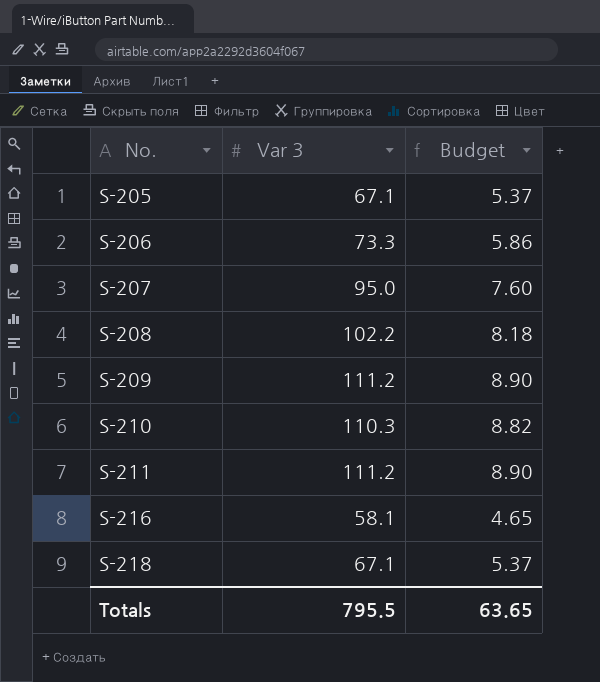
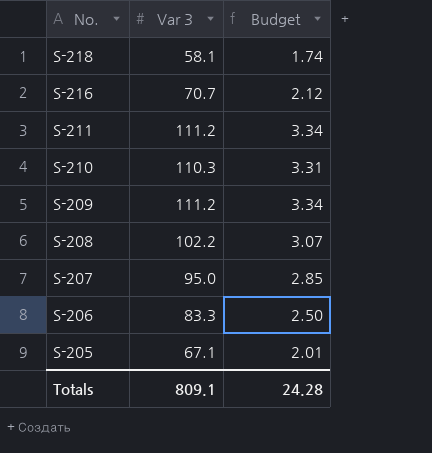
row order: No. ascending -> No. descending
column Budget | formula: [Var 3] * 0.08 -> [Var 3] * 0.03
S-218 | Var 3: 67.1 -> 58.1
S-216 | Var 3: 58.1 -> 70.7
S-206 | Var 3: 73.3 -> 83.3
Totals | Var 3: 795.5 -> 809.1
Totals | Budget: 63.65 -> 24.28

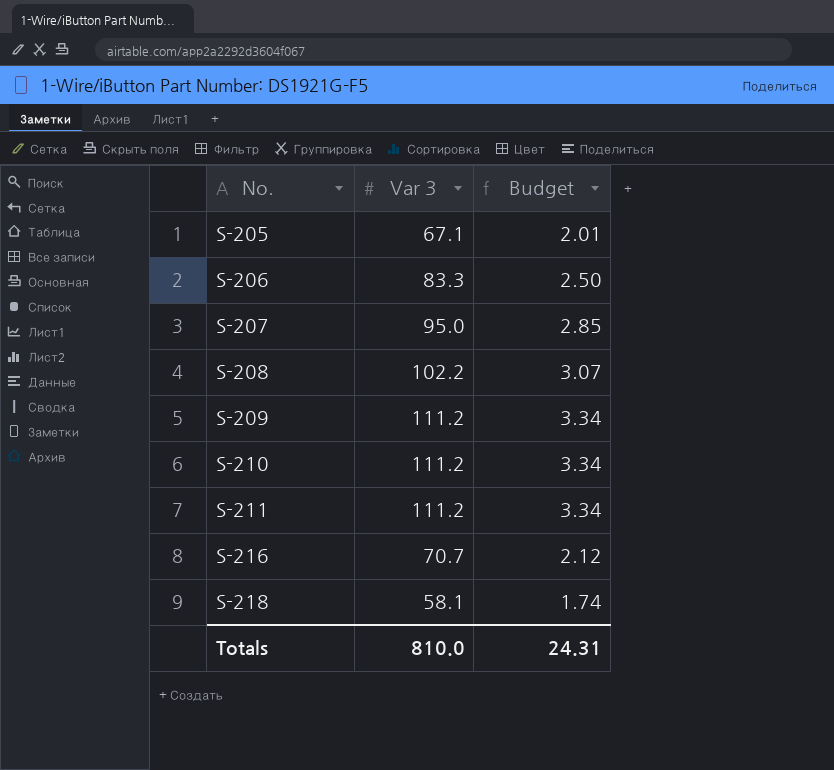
row order: No. descending -> No. ascending
S-210 | Var 3: 110.3 -> 111.2
S-210 | Budget: 3.31 -> 3.34
Totals | Var 3: 809.1 -> 810.0
Totals | Budget: 24.28 -> 24.31

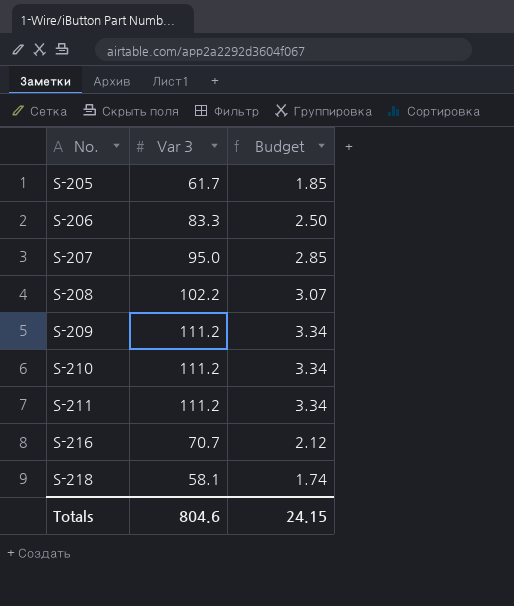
S-205 | Var 3: 67.1 -> 61.7
S-205 | Budget: 2.01 -> 1.85
Totals | Var 3: 810.0 -> 804.6
Totals | Budget: 24.31 -> 24.15

